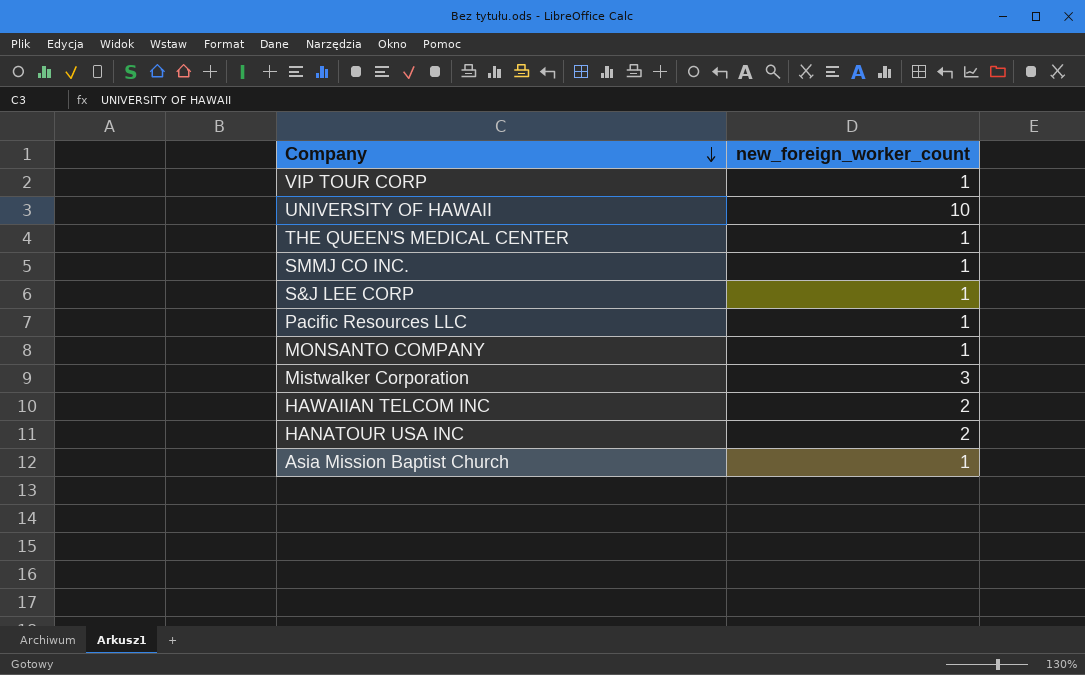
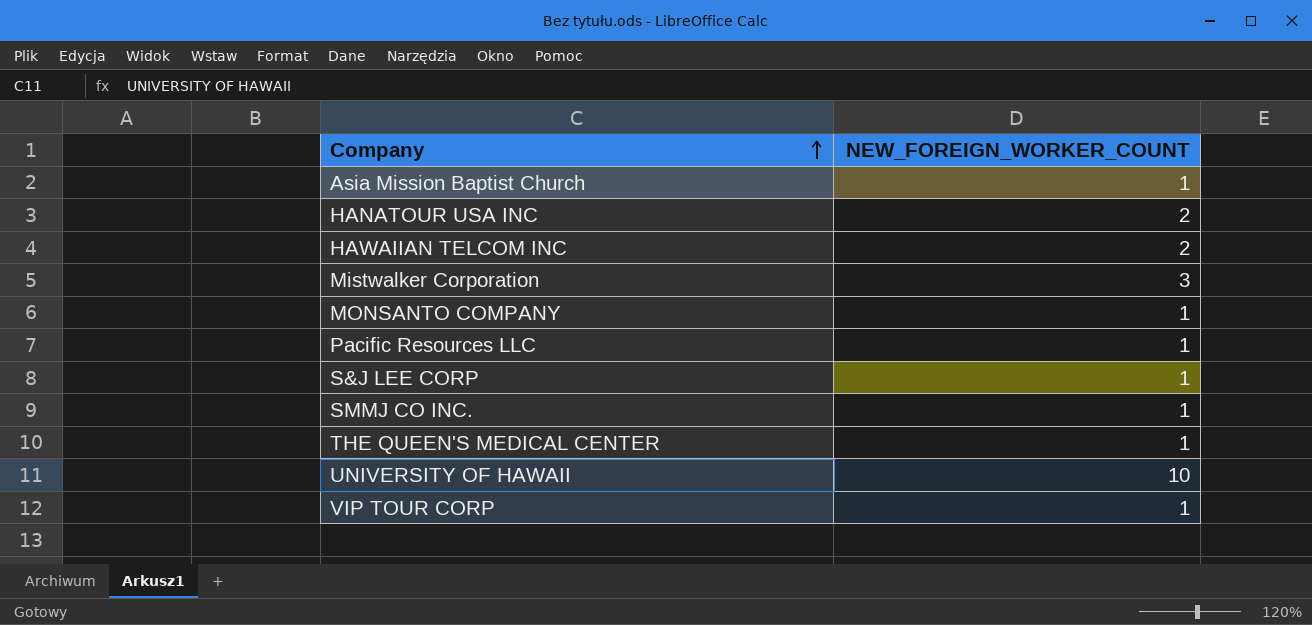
row order: Company descending -> Company ascending
column name: new_foreign_worker_count -> NEW_FOREIGN_WORKER_COUNT

